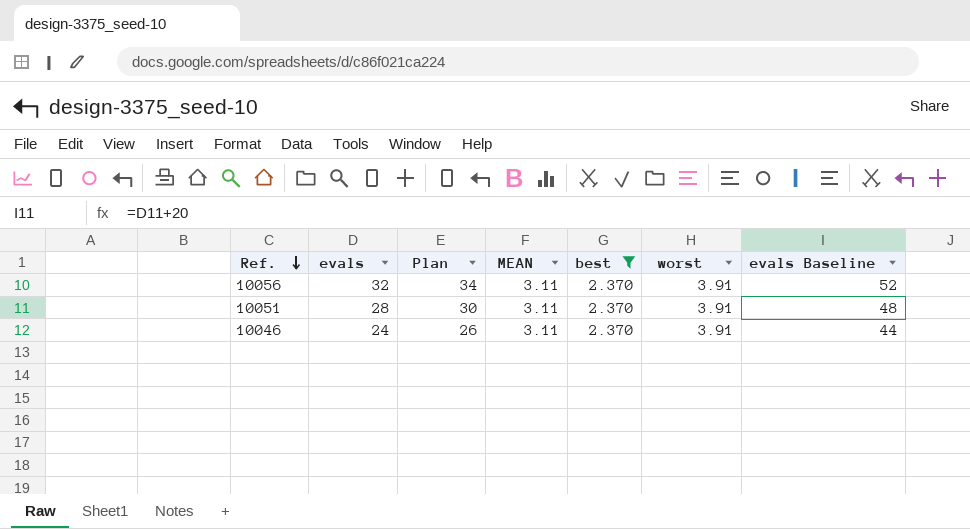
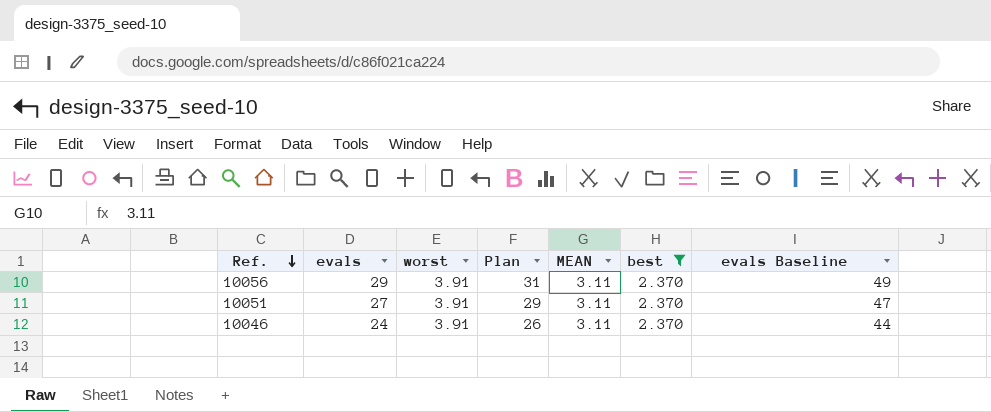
column worst | position: 6 -> 3
10056 | evals: 32 -> 29
10056 | Plan: 34 -> 31
10056 | evals Baseline: 52 -> 49
10051 | evals: 28 -> 27
10051 | Plan: 30 -> 29
10051 | evals Baseline: 48 -> 47

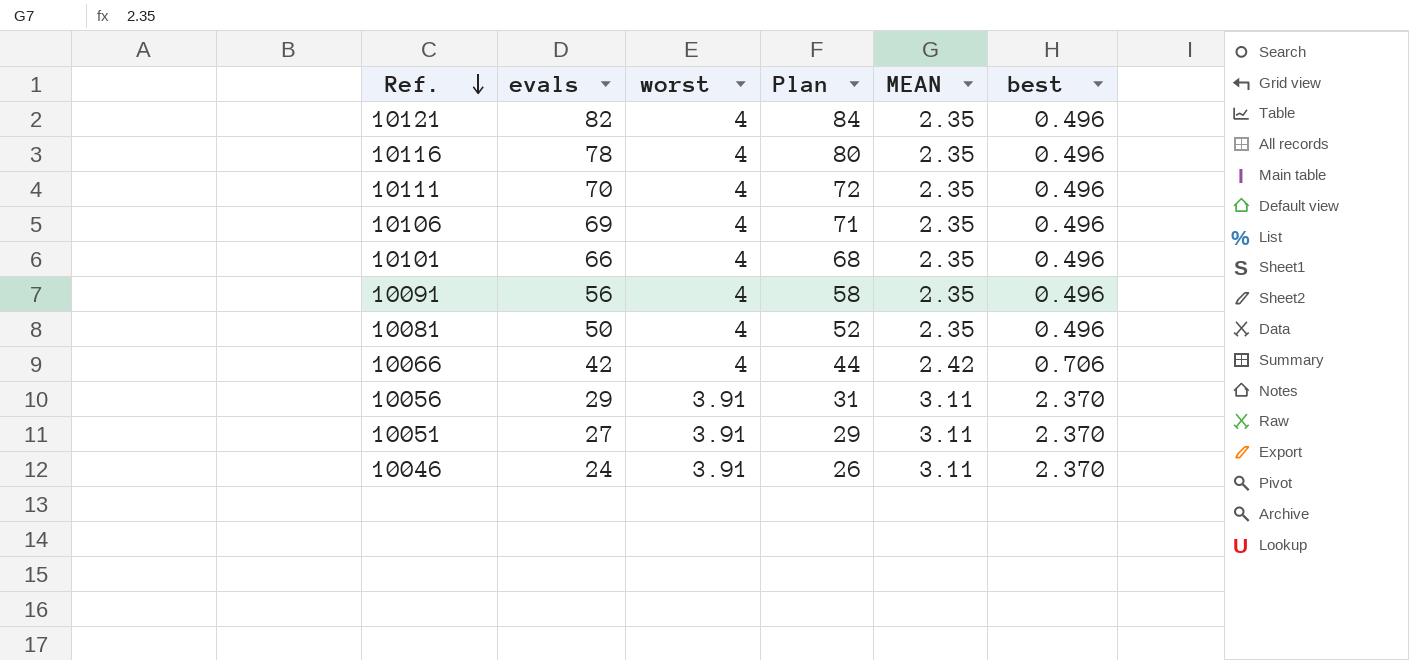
filter: best = 2.370 -> none
column evals Baseline | formula: [evals] + 20 -> none

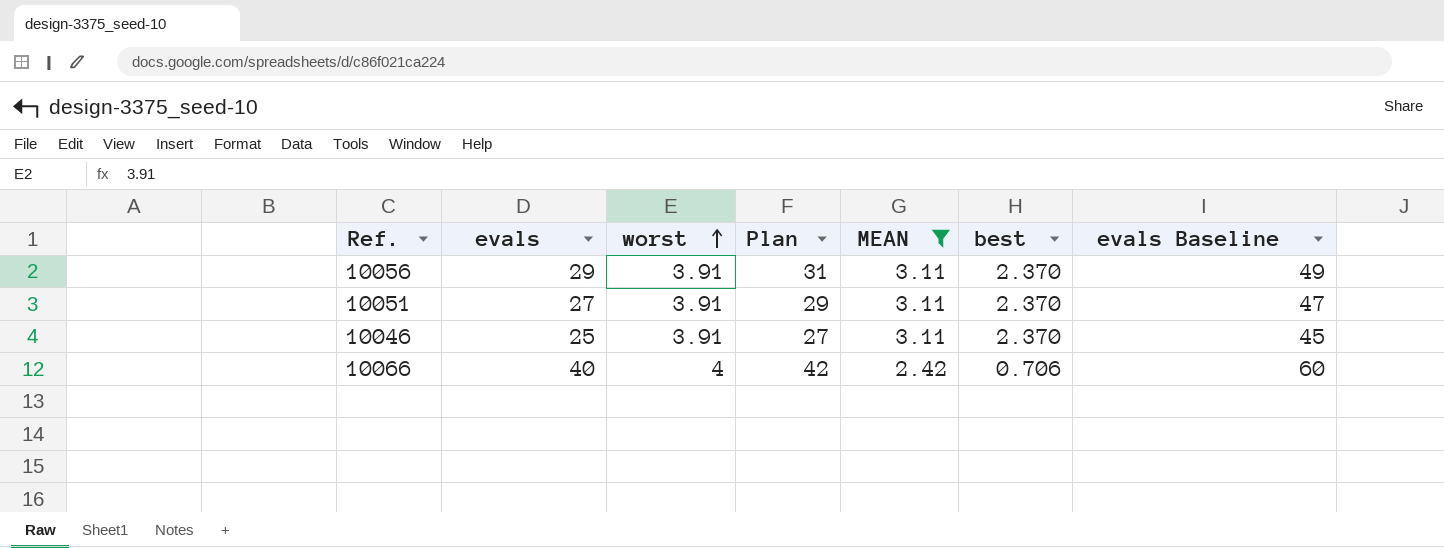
filter: none -> MEAN != 2.35
row order: Ref. descending -> worst ascending
column evals Baseline | formula: none -> [evals] + 20
10046 | evals: 24 -> 25
10046 | Plan: 26 -> 27
10066 | evals: 42 -> 40
10066 | Plan: 44 -> 42

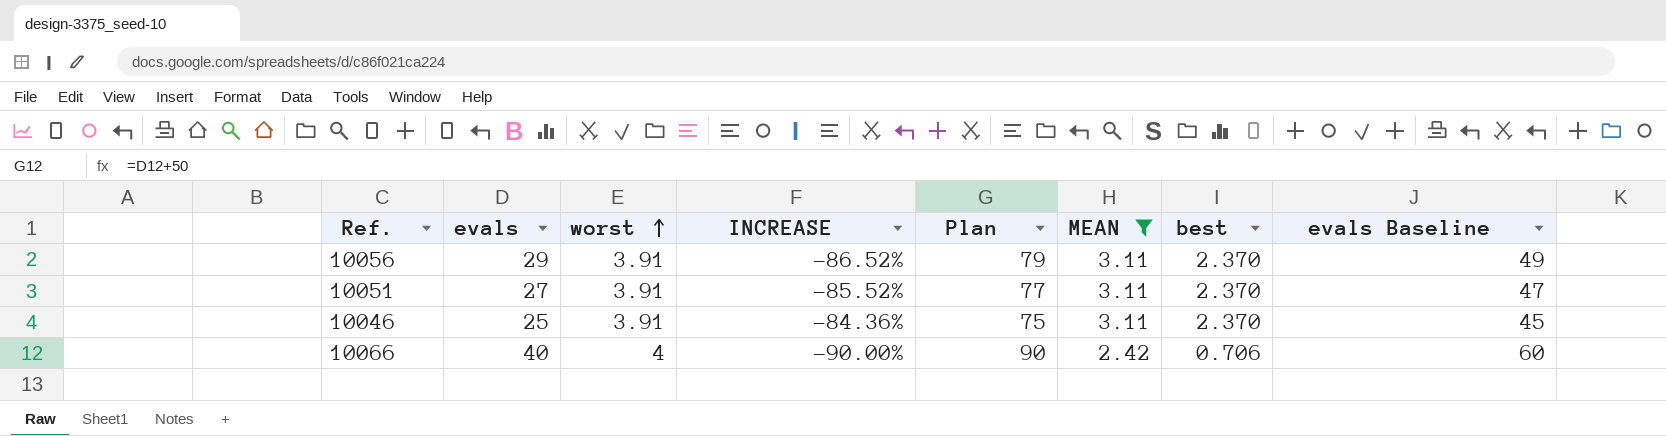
column INCREASE | formula: none -> ([worst] - [evals]) / [evals]
column Plan | formula: [evals] + 2 -> [evals] + 50

